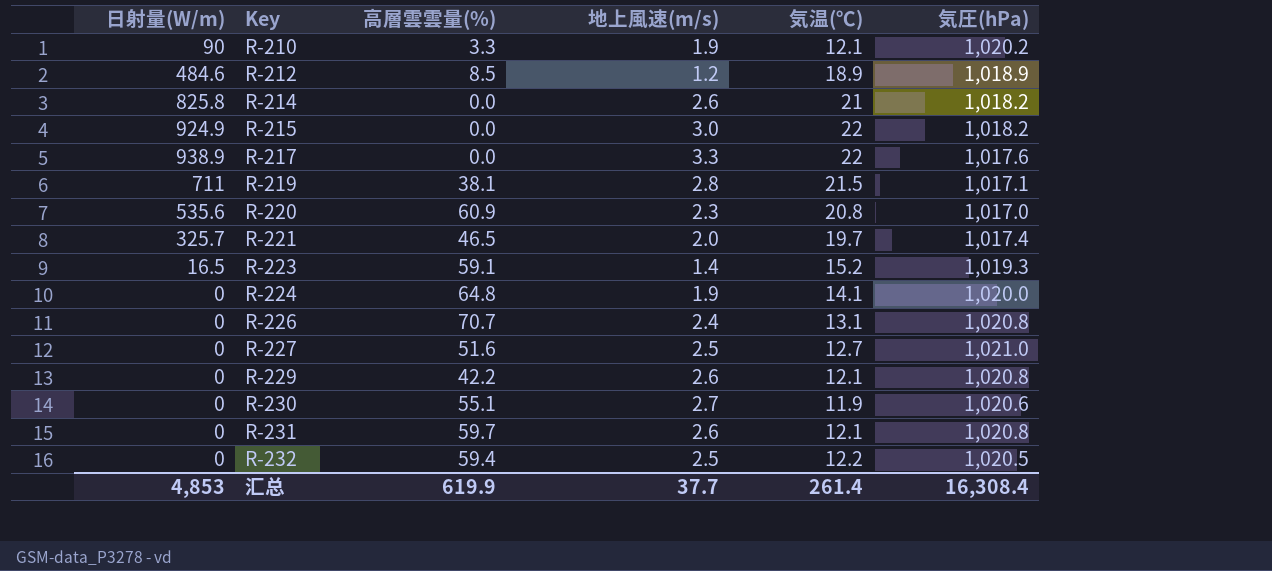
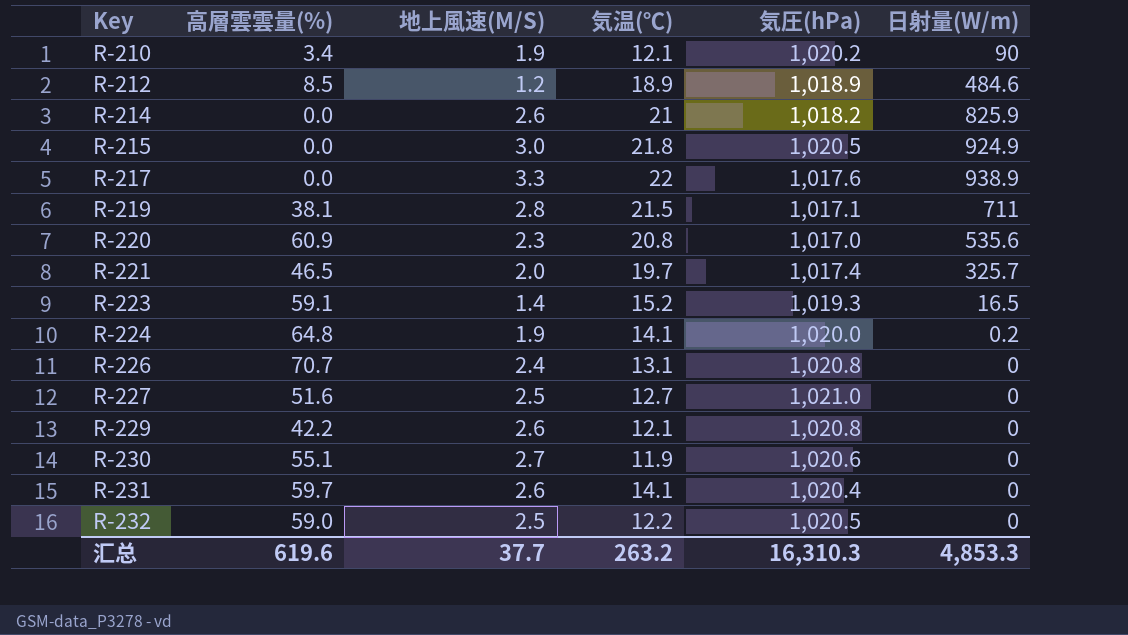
column name: 地上風速(m/s) -> 地上風速(M/S)
column 日射量(W/m) | position: 1 -> 6
R-210 | 高層雲雲量(%): 3.3 -> 3.4
R-214 | 日射量(W/m): 825.8 -> 825.9
R-215 | 気温(℃): 22 -> 21.8
R-215 | 気圧(hPa): 1,018.2 -> 1,020.5
R-224 | 日射量(W/m): 0 -> 0.2
R-231 | 気温(℃): 12.1 -> 14.1
R-231 | 気圧(hPa): 1,020.8 -> 1,020.4
R-232 | 高層雲雲量(%): 59.4 -> 59.0
汇总 | 高層雲雲量(%): 619.9 -> 619.6
汇总 | 気温(℃): 261.4 -> 263.2
汇总 | 気圧(hPa): 16,308.4 -> 16,310.3
汇总 | 日射量(W/m): 4,853 -> 4,853.3

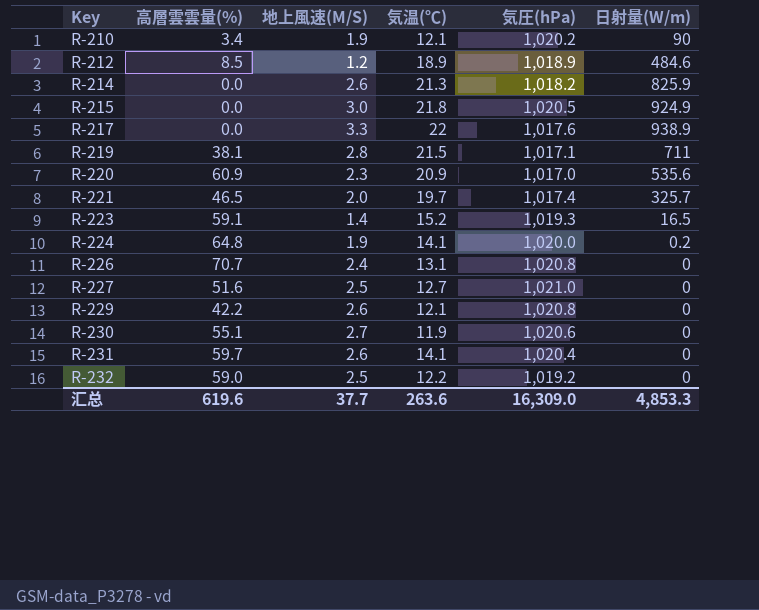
R-214 | 気温(℃): 21 -> 21.3
R-220 | 気温(℃): 20.8 -> 20.9
R-232 | 気圧(hPa): 1,020.5 -> 1,019.2
汇总 | 気温(℃): 263.2 -> 263.6
汇总 | 気圧(hPa): 16,310.3 -> 16,309.0

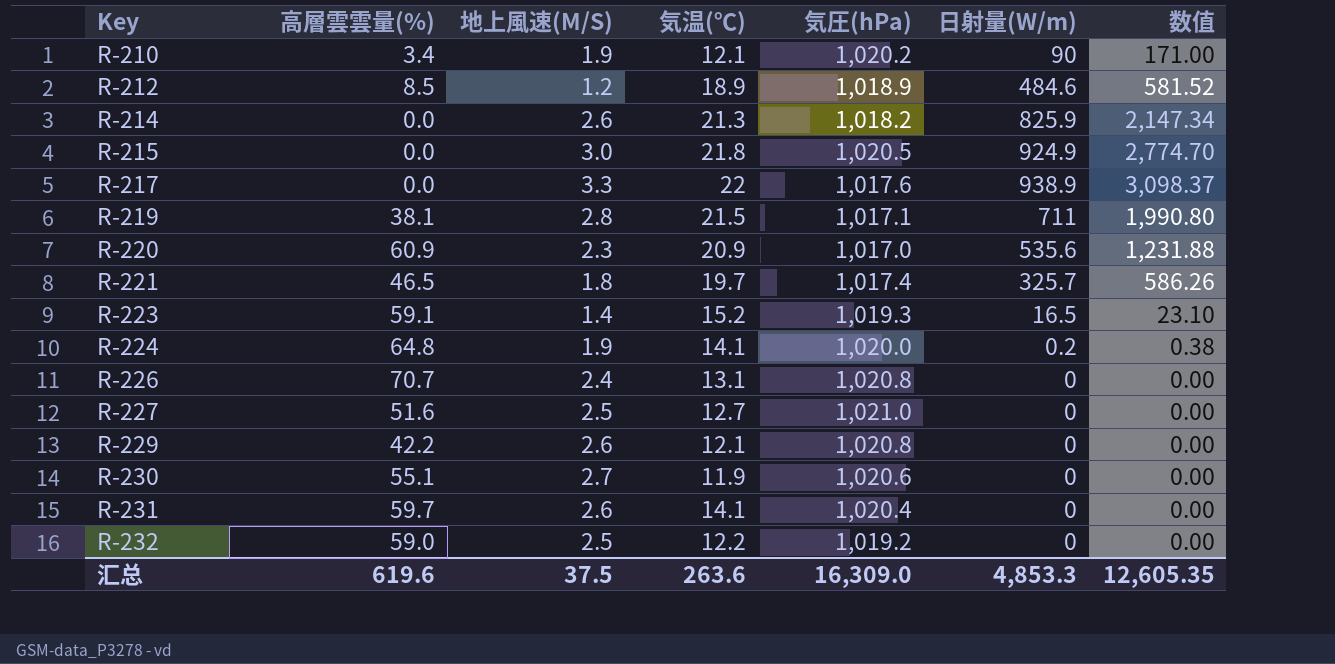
column 数值 | formula: none -> [地上風速(M/S)] * [日射量(W/m)]
R-221 | 地上風速(M/S): 2.0 -> 1.8
汇总 | 地上風速(M/S): 37.7 -> 37.5

